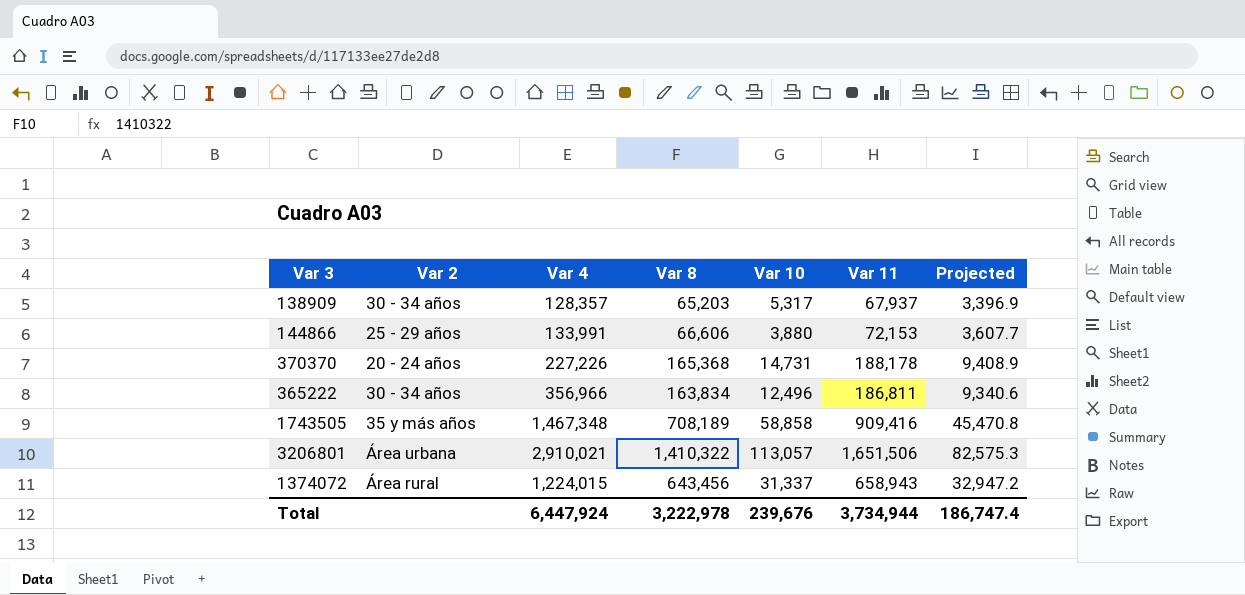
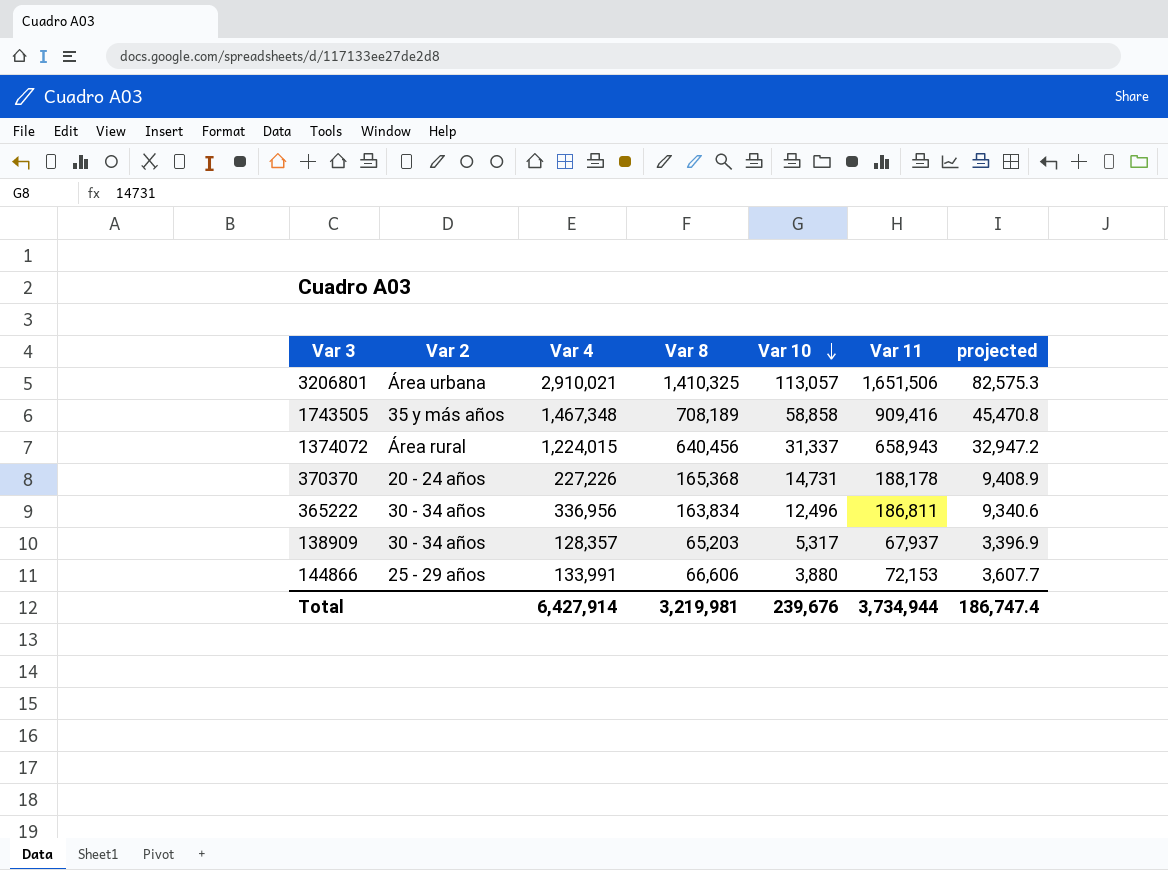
row order: none -> Var 10 descending
column name: Projected -> projected
3206801 | Var 8: 1,410,322 -> 1,410,325
1374072 | Var 8: 643,456 -> 640,456
365222 | Var 4: 356,966 -> 336,956
Total | Var 4: 6,447,924 -> 6,427,914
Total | Var 8: 3,222,978 -> 3,219,981

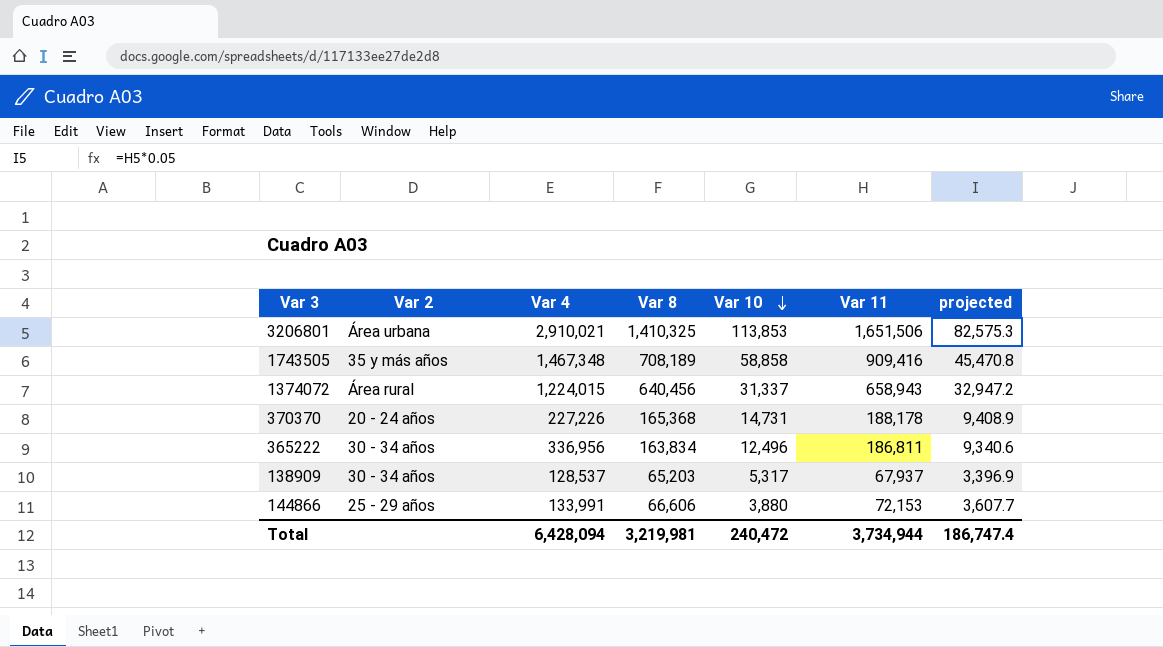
3206801 | Var 10: 113,057 -> 113,853
138909 | Var 4: 128,357 -> 128,537
Total | Var 4: 6,427,914 -> 6,428,094
Total | Var 10: 239,676 -> 240,472

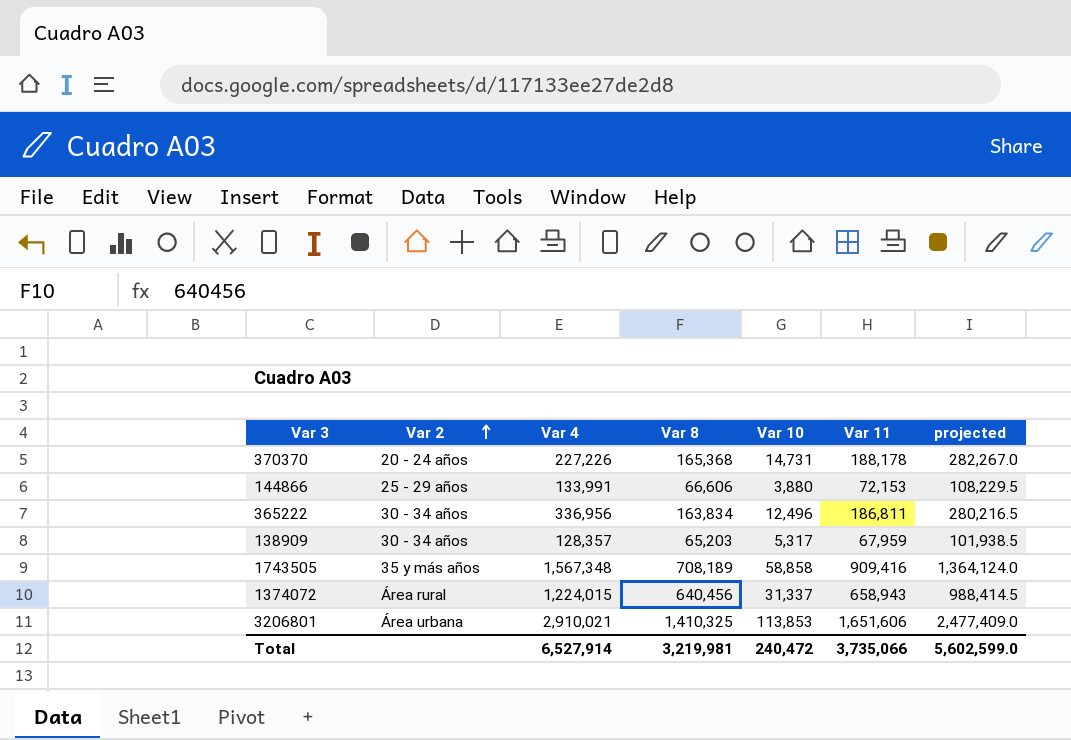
row order: Var 10 descending -> Var 2 ascending
column projected | formula: [Var 11] * 0.05 -> [Var 11] * 1.5
138909 | Var 4: 128,537 -> 128,357
138909 | Var 11: 67,937 -> 67,959
1743505 | Var 4: 1,467,348 -> 1,567,348
3206801 | Var 11: 1,651,506 -> 1,651,606
Total | Var 4: 6,428,094 -> 6,527,914
Total | Var 11: 3,734,944 -> 3,735,066
Total | projected: 186,747.4 -> 5,602,599.0

